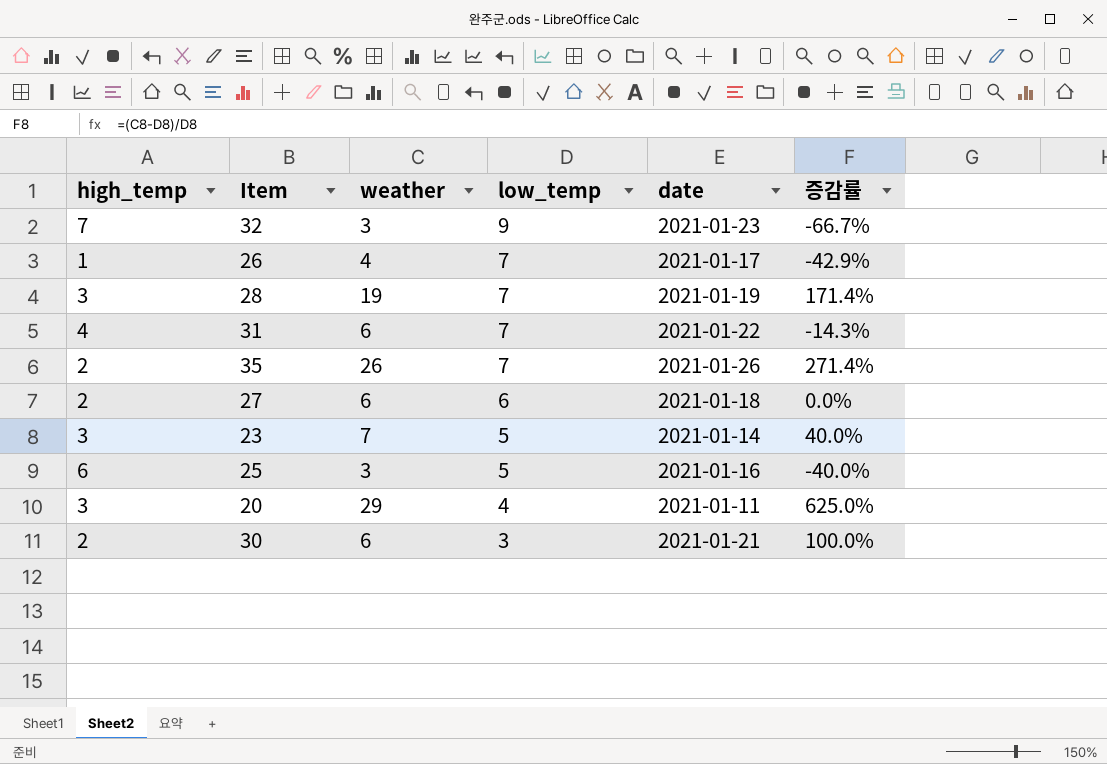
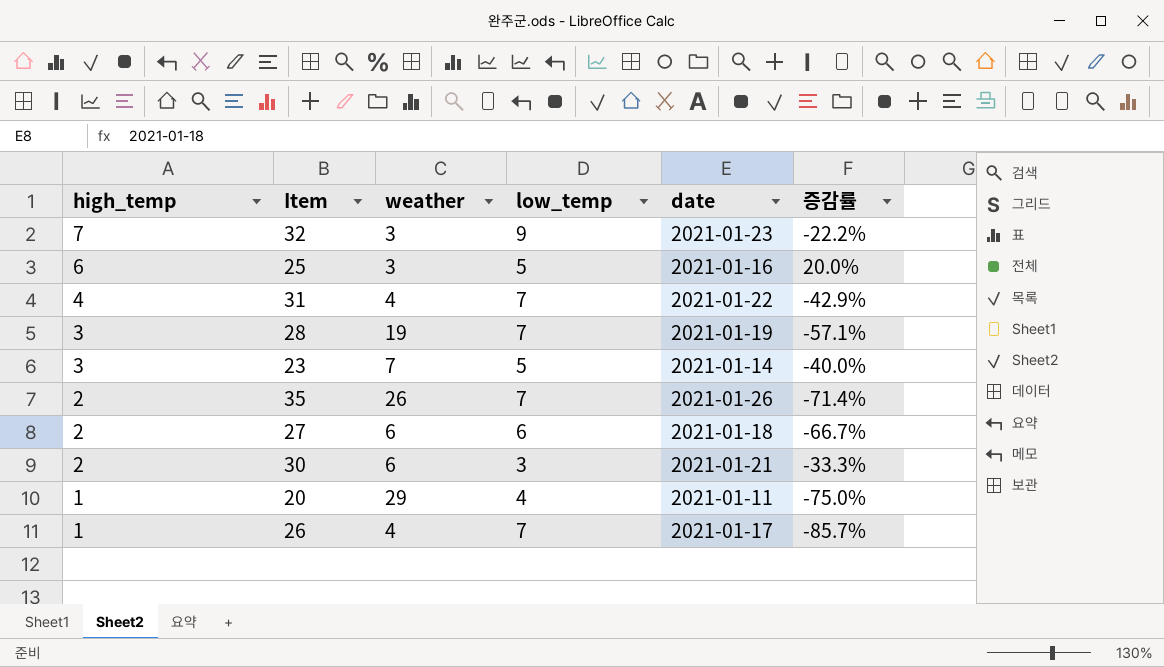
row order: low_temp descending -> high_temp descending
column 증감률 | formula: ([weather] - [low_temp]) / [low_temp] -> ([high_temp] - [low_temp]) / [low_temp]
31 | weather: 6 -> 4
20 | high_temp: 3 -> 1

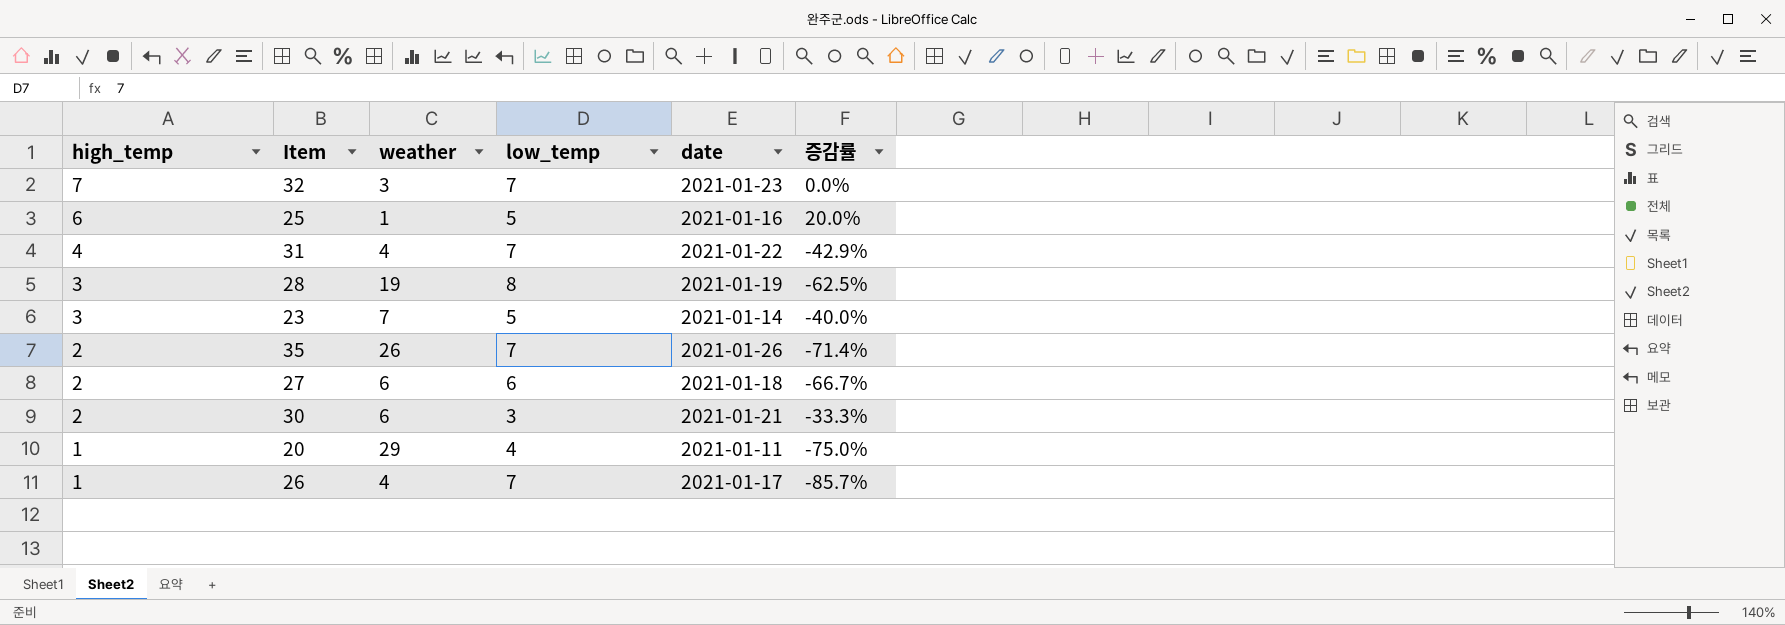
32 | low_temp: 9 -> 7
32 | 증감률: -22.2% -> 0.0%
25 | weather: 3 -> 1
28 | low_temp: 7 -> 8
28 | 증감률: -57.1% -> -62.5%

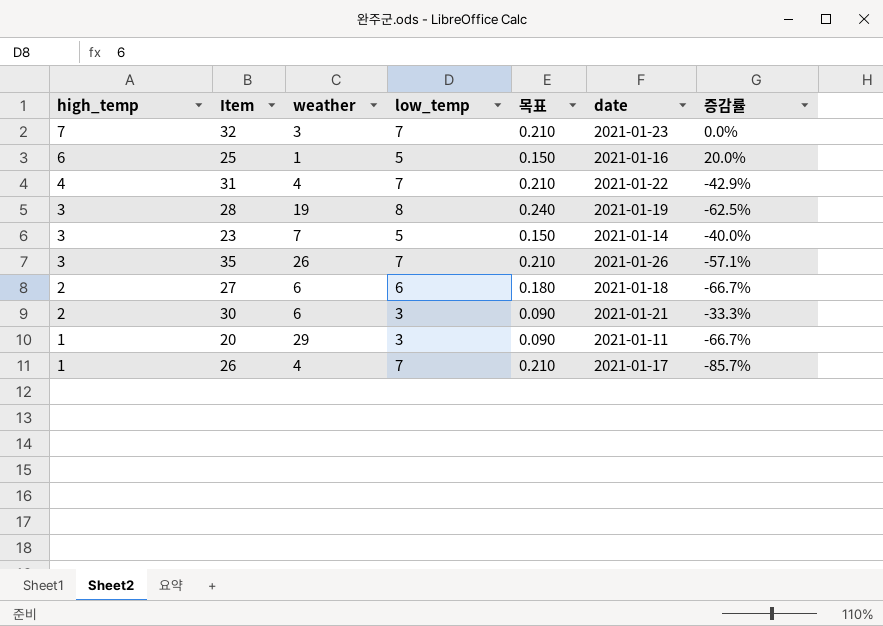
column 목표 | formula: none -> [low_temp] * 0.03
35 | high_temp: 2 -> 3
35 | 증감률: -71.4% -> -57.1%
20 | low_temp: 4 -> 3
20 | 증감률: -75.0% -> -66.7%

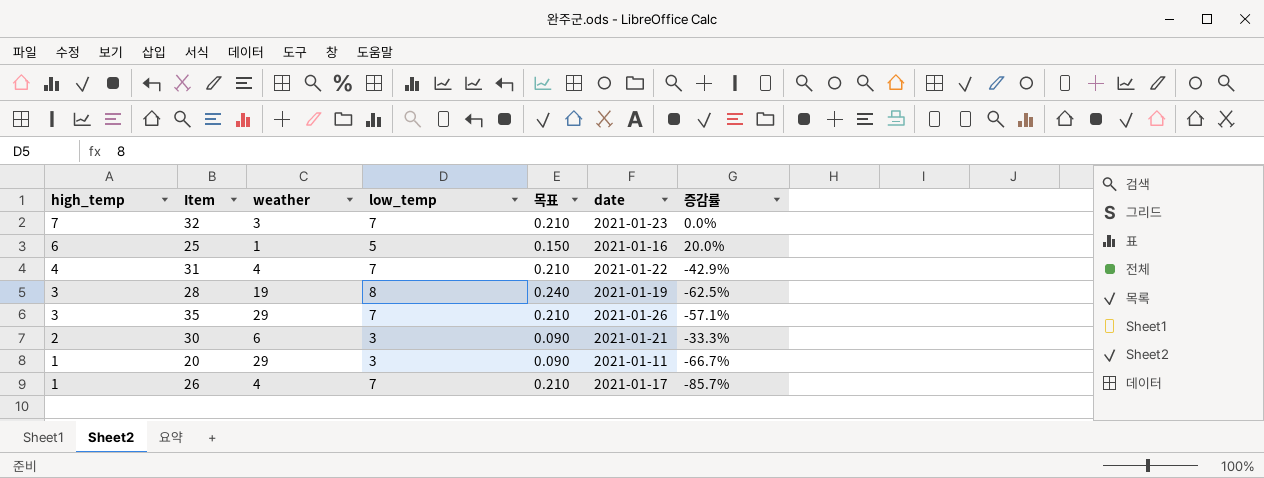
row 23: 3 | 7 | 5 | 0.150 | 2021-01-14 | -40.0% -> none
row 27: 2 | 6 | 6 | 0.180 | 2021-01-18 | -66.7% -> none
35 | weather: 26 -> 29

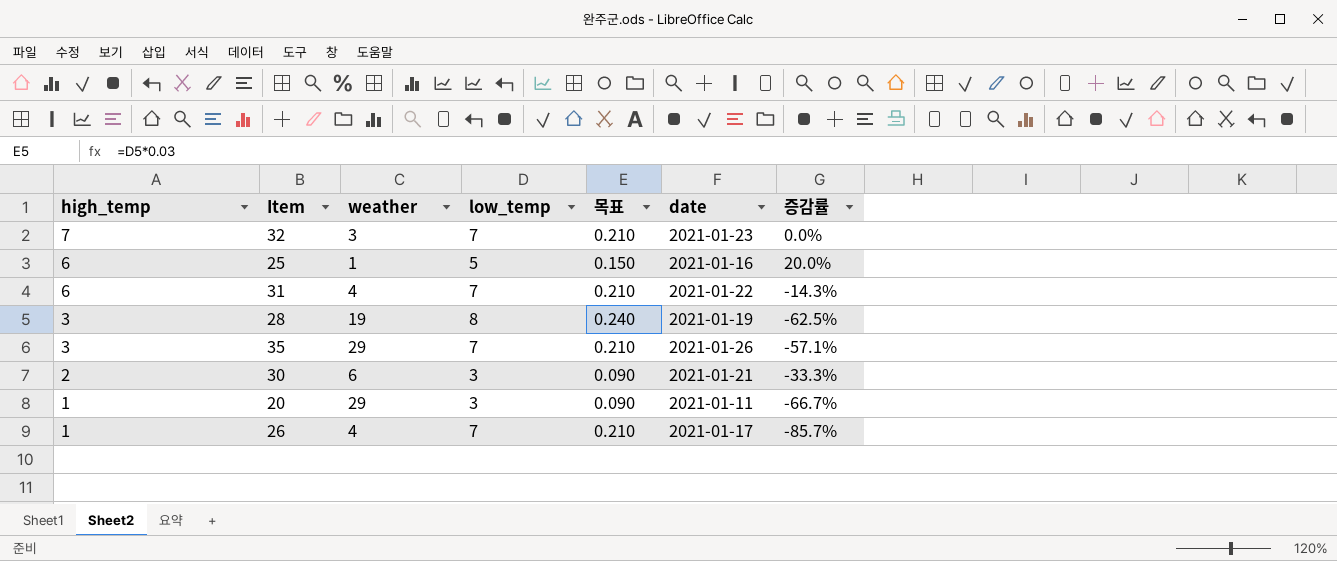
31 | high_temp: 4 -> 6
31 | 증감률: -42.9% -> -14.3%

